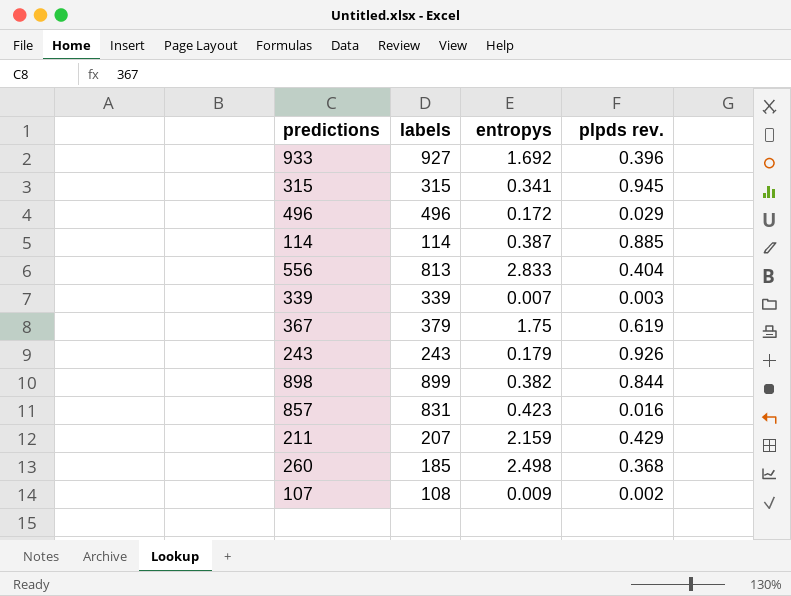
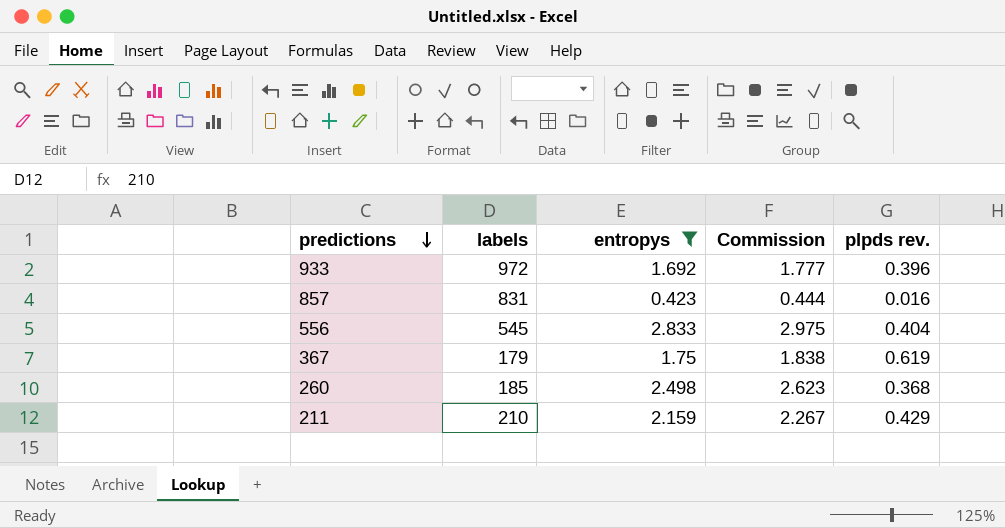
filter: none -> entropys >= 0.423
row order: none -> predictions descending
column Commission | formula: none -> [entropys] * 1.05
933 | labels: 927 -> 972
556 | labels: 813 -> 545
367 | labels: 379 -> 179
211 | labels: 207 -> 210

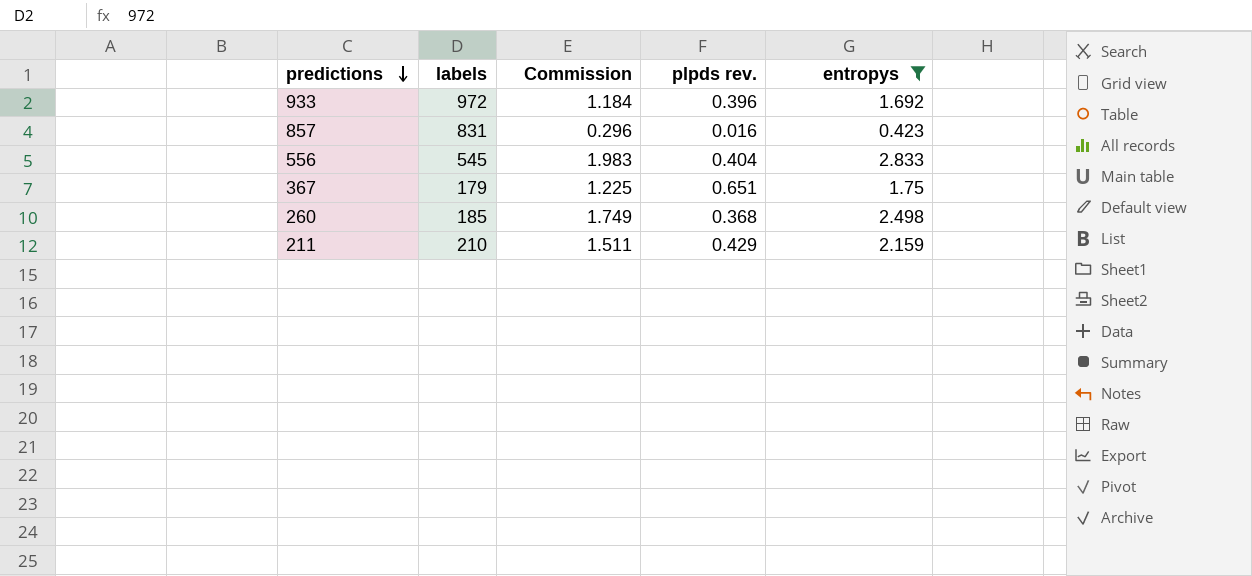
column Commission | formula: [entropys] * 1.05 -> [entropys] * 0.7
column entropys | position: 3 -> 5
367 | plpds rev.: 0.619 -> 0.651

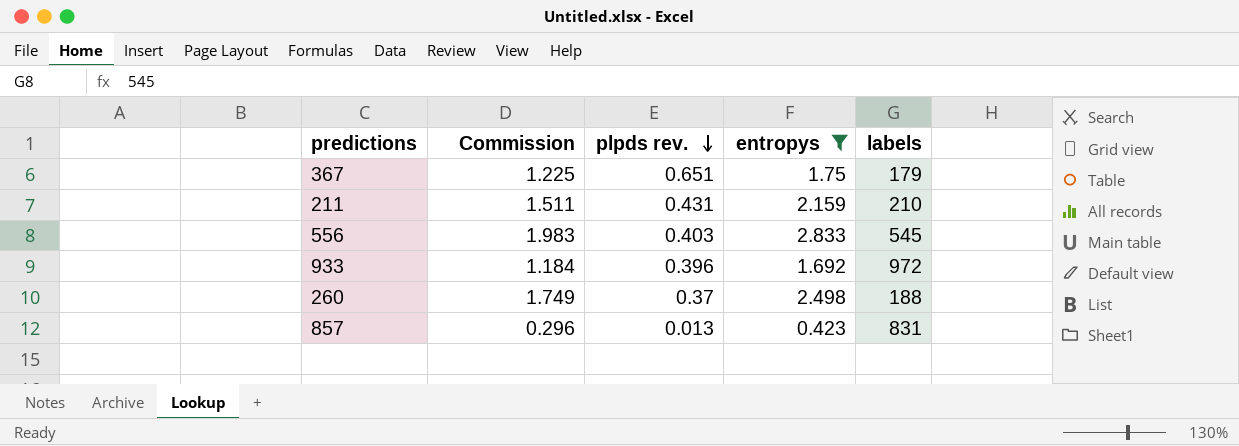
row order: predictions descending -> plpds rev. descending
column labels | position: 2 -> 5
211 | plpds rev.: 0.429 -> 0.431
556 | plpds rev.: 0.404 -> 0.403
260 | plpds rev.: 0.368 -> 0.37
260 | labels: 185 -> 188
857 | plpds rev.: 0.016 -> 0.013

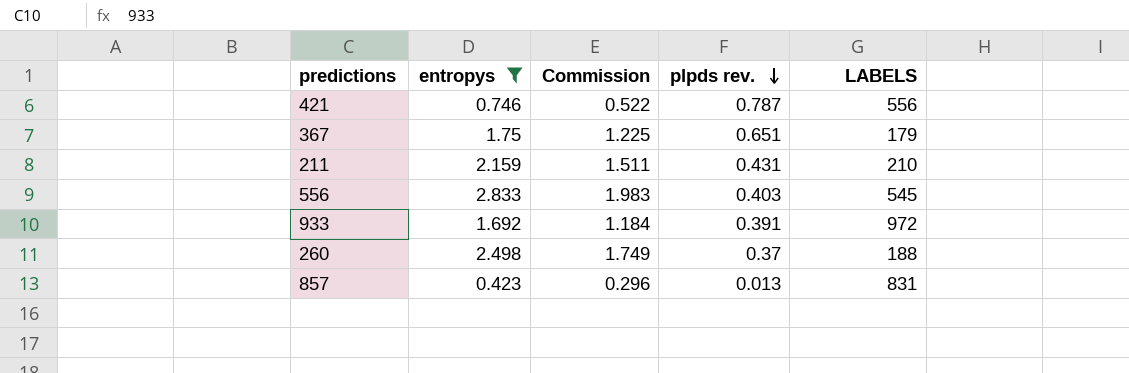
column entropys | position: 4 -> 2
column name: labels -> LABELS
row 421: none -> 0.746 | 0.522 | 0.787 | 556
933 | plpds rev.: 0.396 -> 0.391

